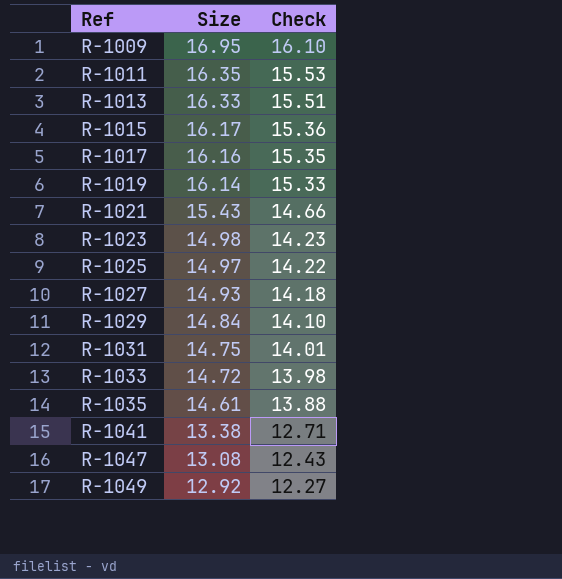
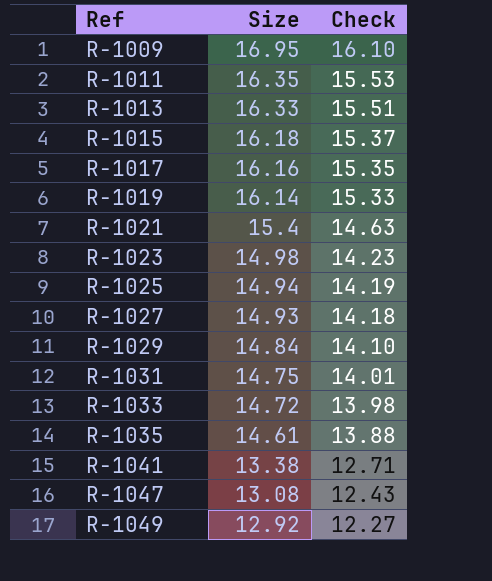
R-1015 | Size: 16.17 -> 16.18
R-1015 | Check: 15.36 -> 15.37
R-1021 | Size: 15.43 -> 15.4
R-1021 | Check: 14.66 -> 14.63
R-1025 | Size: 14.97 -> 14.94
R-1025 | Check: 14.22 -> 14.19

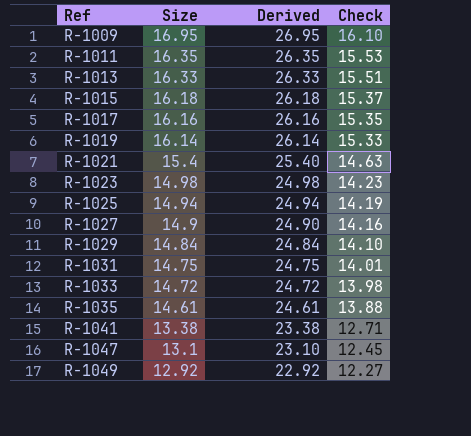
column Derived | formula: none -> [Size] + 10
R-1027 | Size: 14.93 -> 14.9
R-1027 | Check: 14.18 -> 14.16
R-1047 | Size: 13.08 -> 13.1
R-1047 | Check: 12.43 -> 12.45

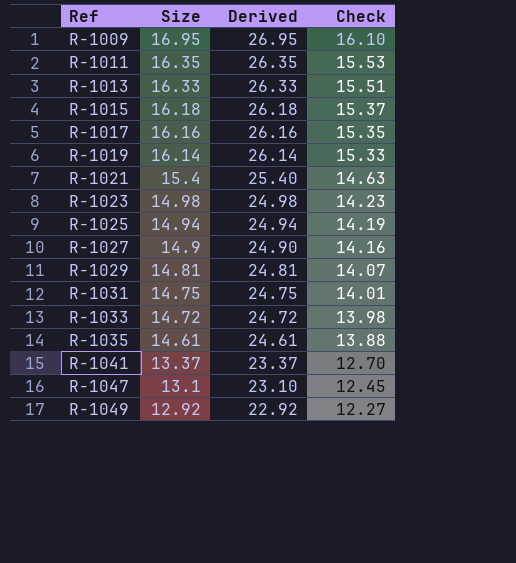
R-1029 | Size: 14.84 -> 14.81
R-1029 | Derived: 24.84 -> 24.81
R-1029 | Check: 14.10 -> 14.07
R-1041 | Size: 13.38 -> 13.37
R-1041 | Derived: 23.38 -> 23.37
R-1041 | Check: 12.71 -> 12.70

